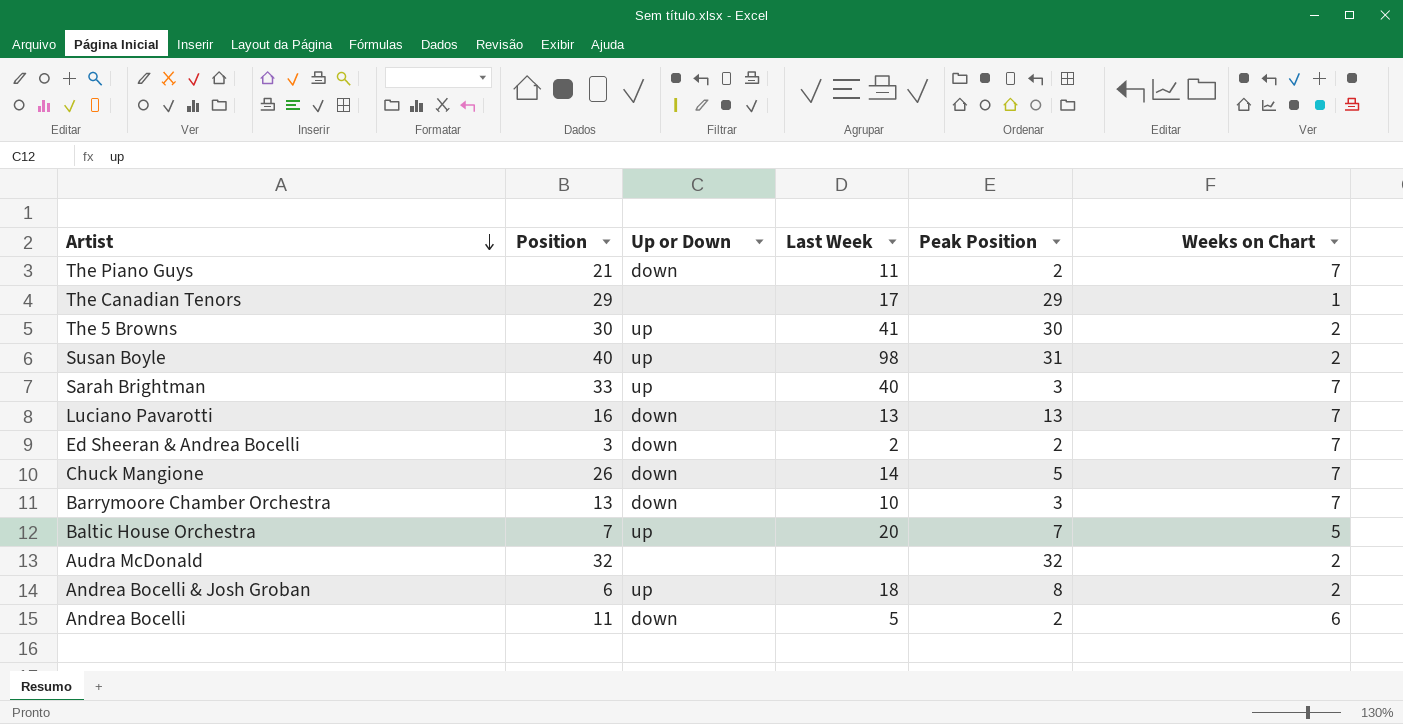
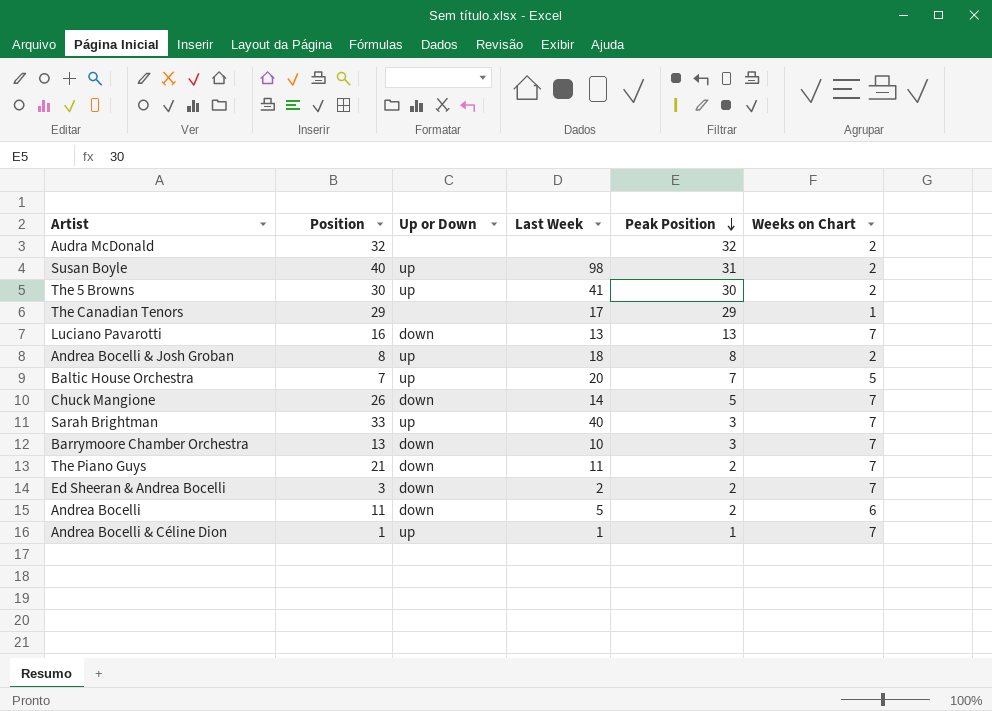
row order: Artist descending -> Peak Position descending
Andrea Bocelli & Josh Groban | Position: 6 -> 8
row Andrea Bocelli & Céline Dion: none -> 1 | up | 1 | 1 | 7

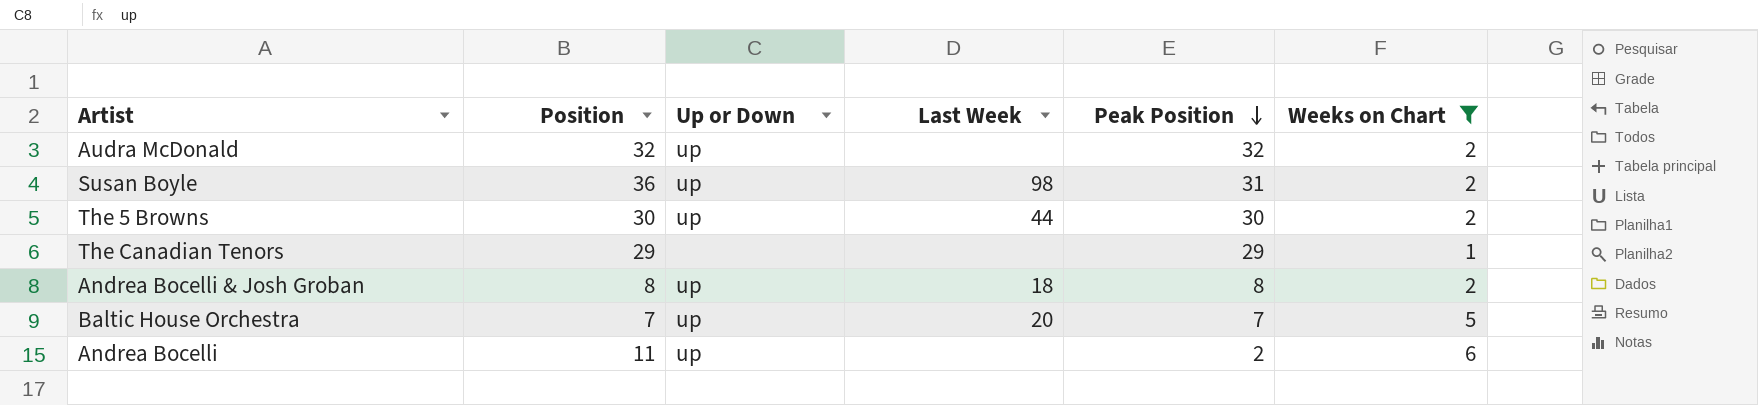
filter: none -> Weeks on Chart != 7
Audra McDonald | Up or Down: none -> up
Susan Boyle | Position: 40 -> 36
The 5 Browns | Last Week: 41 -> 44
The Canadian Tenors | Last Week: 17 -> none
Andrea Bocelli | Up or Down: down -> up
Andrea Bocelli | Last Week: 5 -> none

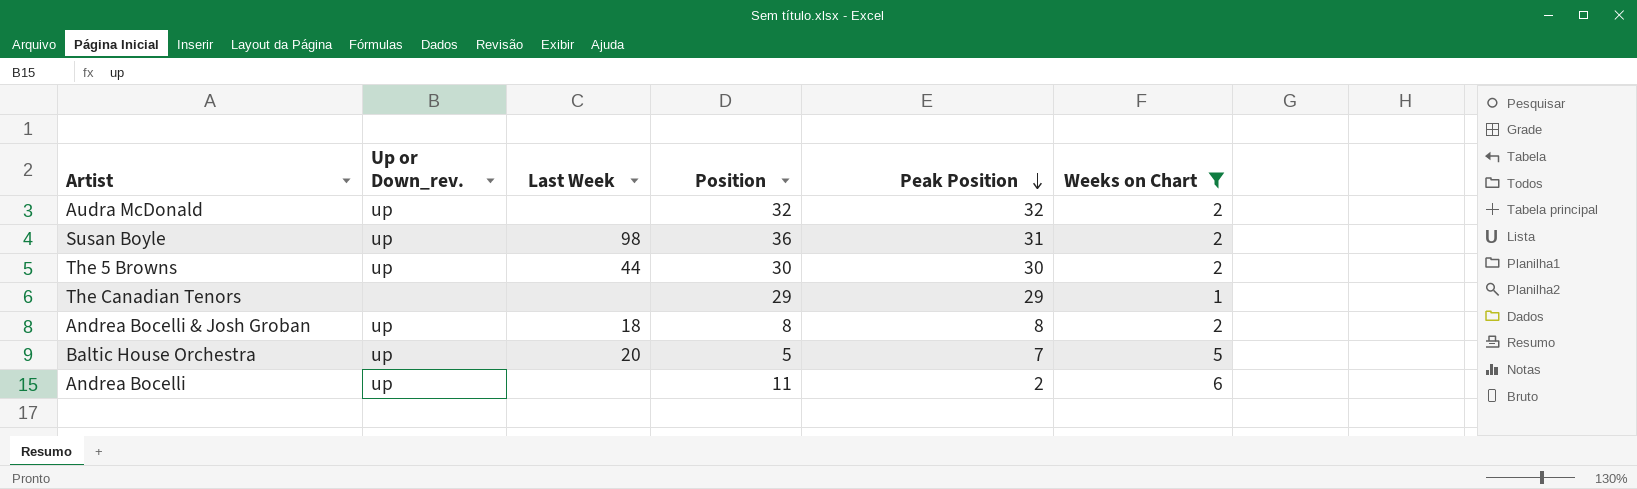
column name: Up or Down -> Up or Down_rev.
column Position | position: 2 -> 4
Baltic House Orchestra | Position: 7 -> 5

